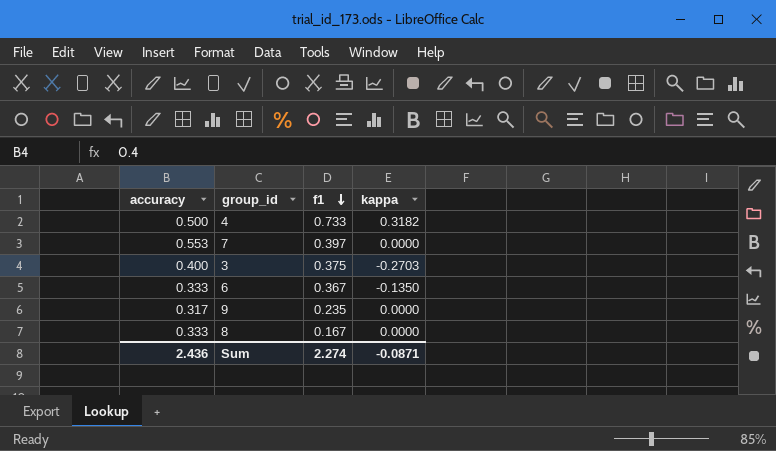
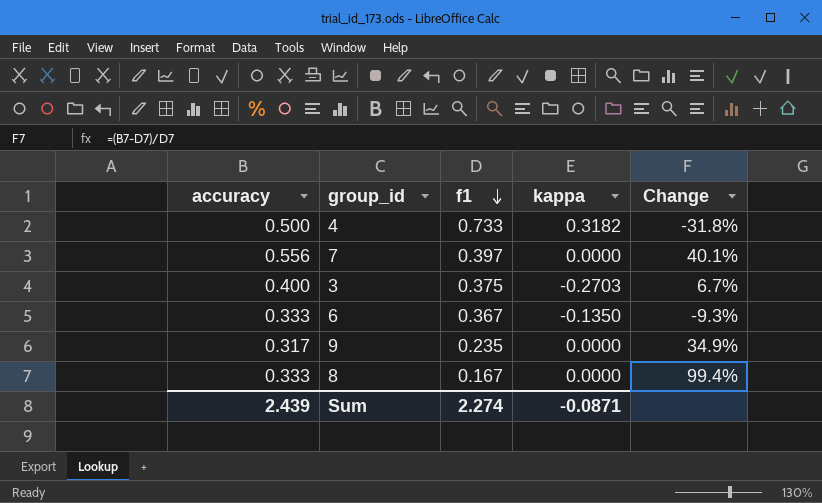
column Change | formula: none -> ([accuracy] - [f1]) / [f1]
7 | accuracy: 0.553 -> 0.556
Sum | accuracy: 2.436 -> 2.439

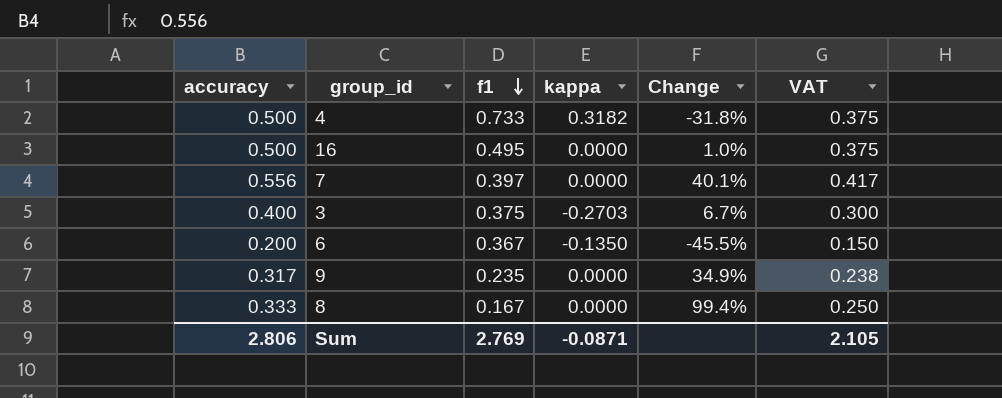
column VAT | formula: none -> [accuracy] * 0.75
row 16: none -> 0.500 | 0.495 | 0.0000 | 1.0% | 0.375
6 | accuracy: 0.333 -> 0.200
6 | Change: -9.3% -> -45.5%
Sum | accuracy: 2.439 -> 2.806
Sum | f1: 2.274 -> 2.769

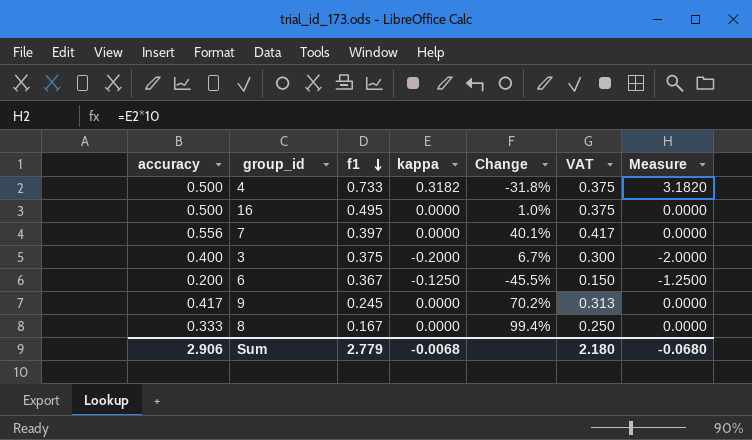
column Measure | formula: none -> [kappa] * 10
3 | kappa: -0.2703 -> -0.2000
6 | kappa: -0.1350 -> -0.1250
9 | accuracy: 0.317 -> 0.417
9 | f1: 0.235 -> 0.245
9 | Change: 34.9% -> 70.2%
9 | VAT: 0.238 -> 0.313
Sum | accuracy: 2.806 -> 2.906
Sum | f1: 2.769 -> 2.779
Sum | kappa: -0.0871 -> -0.0068
Sum | VAT: 2.105 -> 2.180

